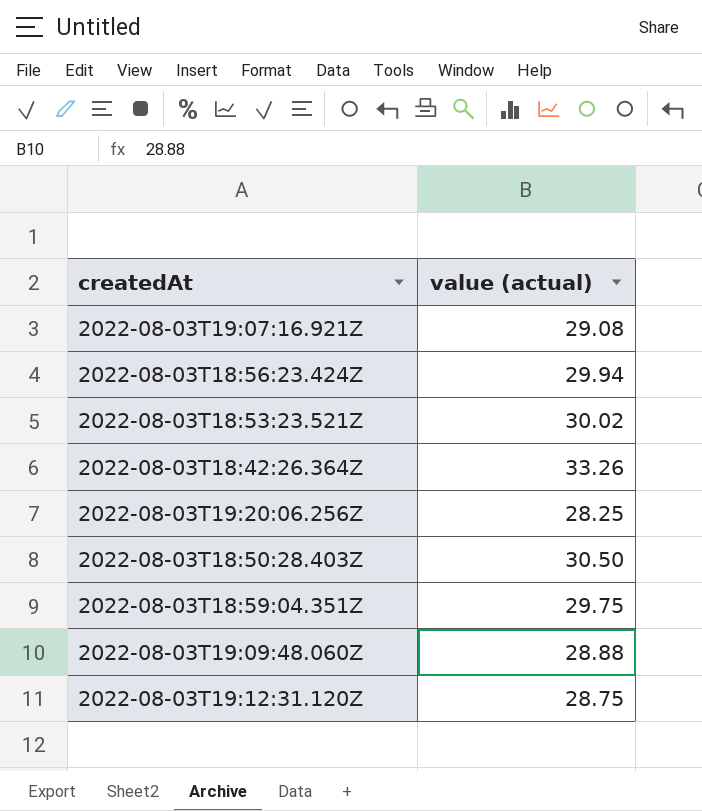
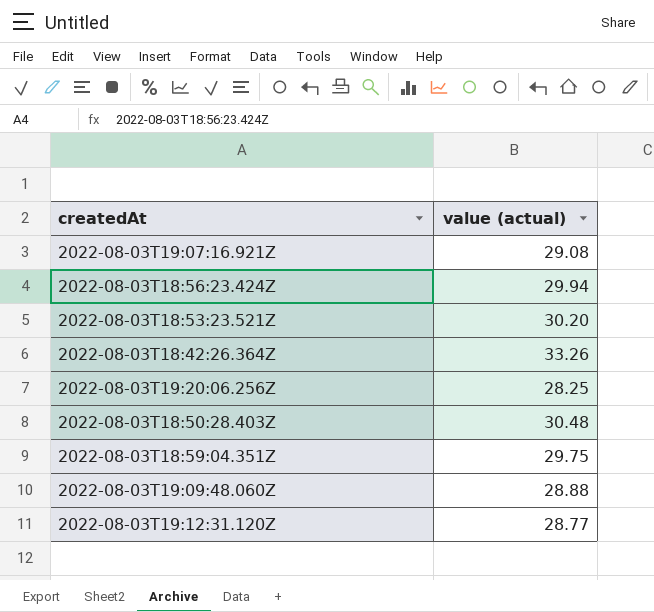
2022-08-03T18:53:23.521Z | value (actual): 30.02 -> 30.20
2022-08-03T18:50:28.403Z | value (actual): 30.50 -> 30.48
2022-08-03T19:12:31.120Z | value (actual): 28.75 -> 28.77

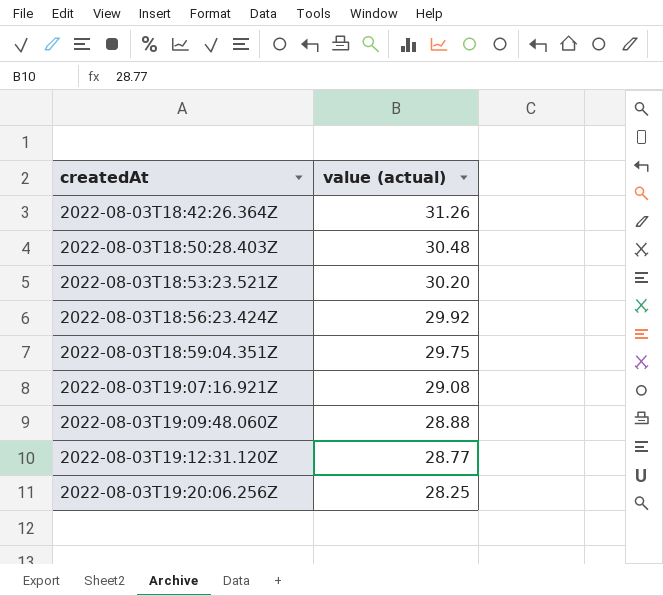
row order: none -> createdAt ascending
2022-08-03T18:42:26.364Z | value (actual): 33.26 -> 31.26
2022-08-03T18:56:23.424Z | value (actual): 29.94 -> 29.92

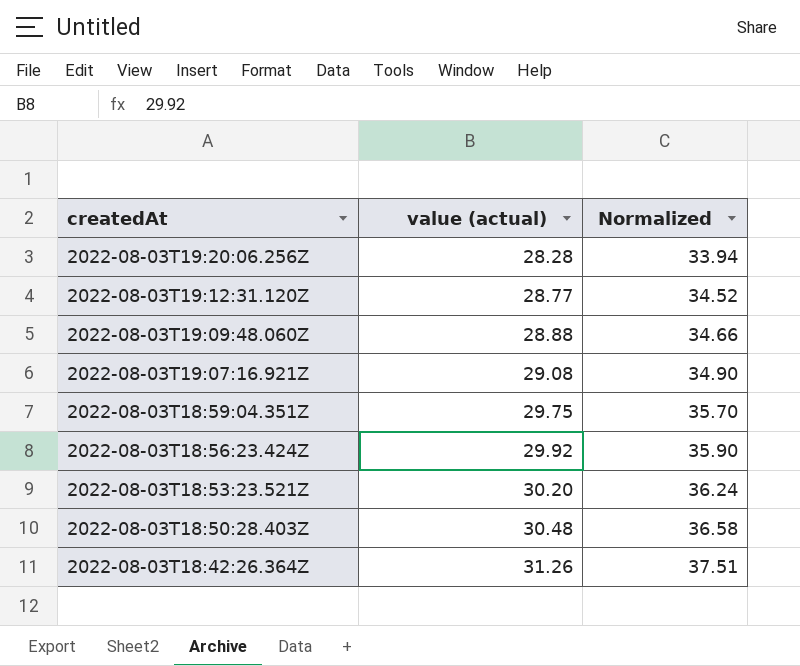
row order: createdAt ascending -> createdAt descending
column Normalized | formula: none -> [value (actual)] * 1.2
2022-08-03T19:20:06.256Z | value (actual): 28.25 -> 28.28

